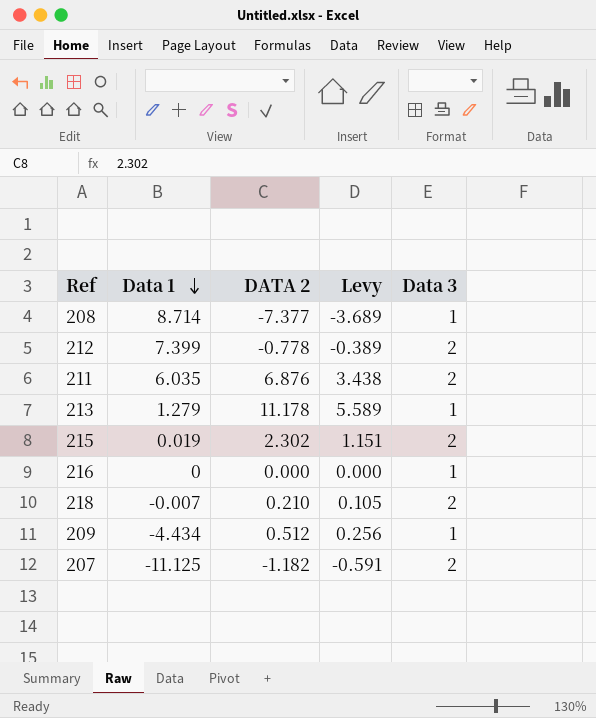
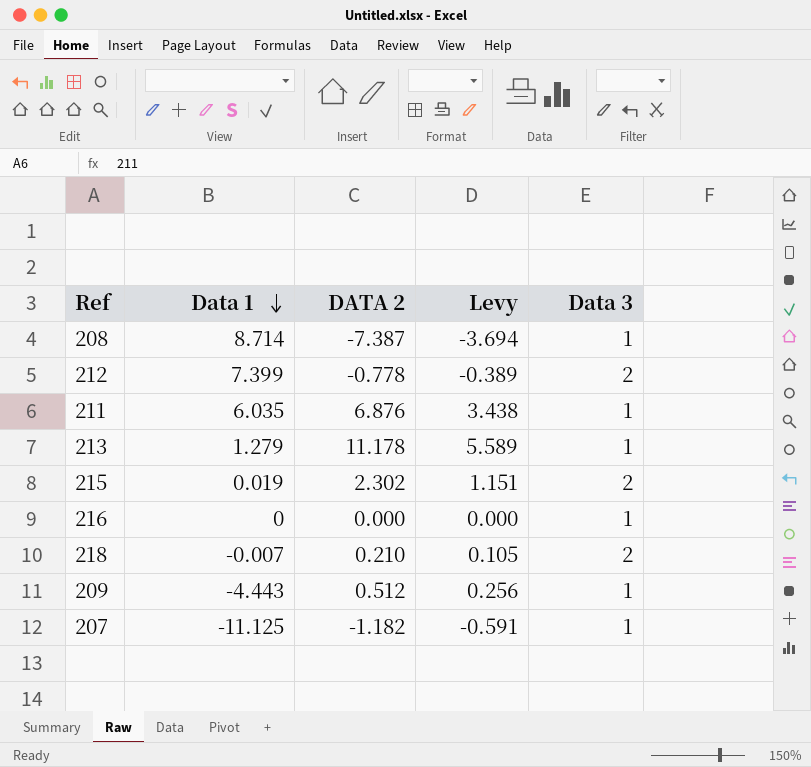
208 | DATA 2: -7.377 -> -7.387
208 | Levy: -3.689 -> -3.694
211 | Data 3: 2 -> 1
209 | Data 1: -4.434 -> -4.443
207 | Data 3: 2 -> 1

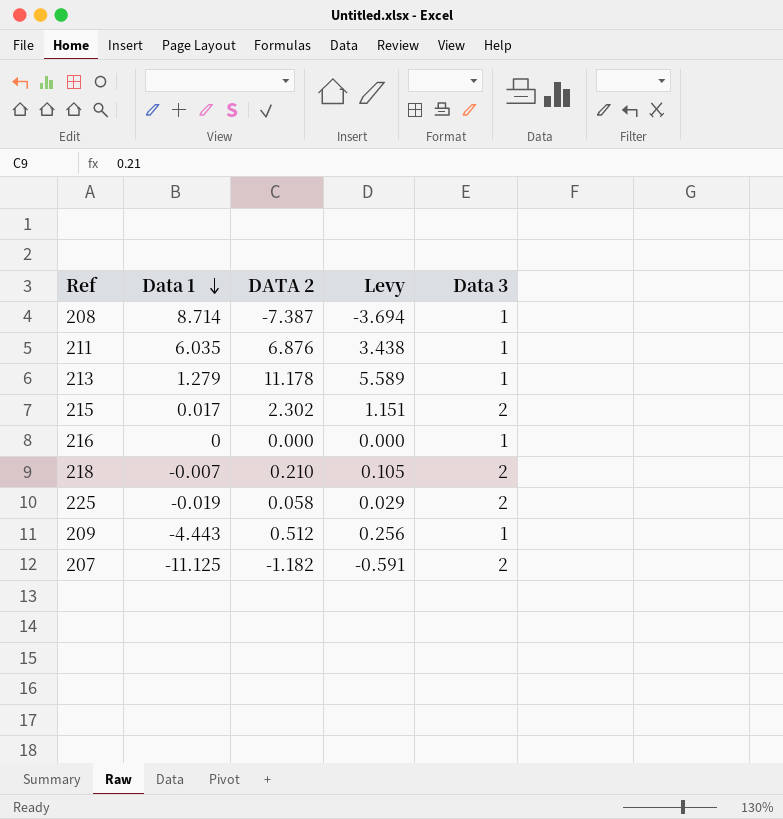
row 212: 7.399 | -0.778 | -0.389 | 2 -> none
215 | Data 1: 0.019 -> 0.017
row 225: none -> -0.019 | 0.058 | 0.029 | 2
207 | Data 3: 1 -> 2

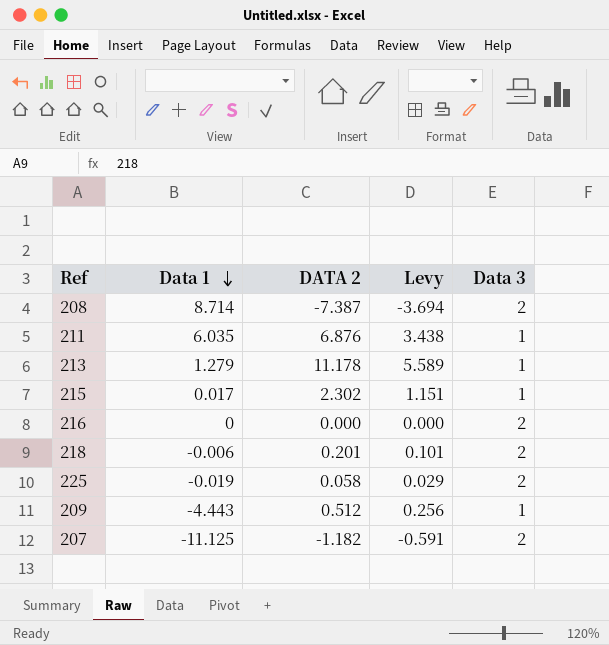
208 | Data 3: 1 -> 2
215 | Data 3: 2 -> 1
216 | Data 3: 1 -> 2
218 | Data 1: -0.007 -> -0.006
218 | DATA 2: 0.210 -> 0.201
218 | Levy: 0.105 -> 0.101

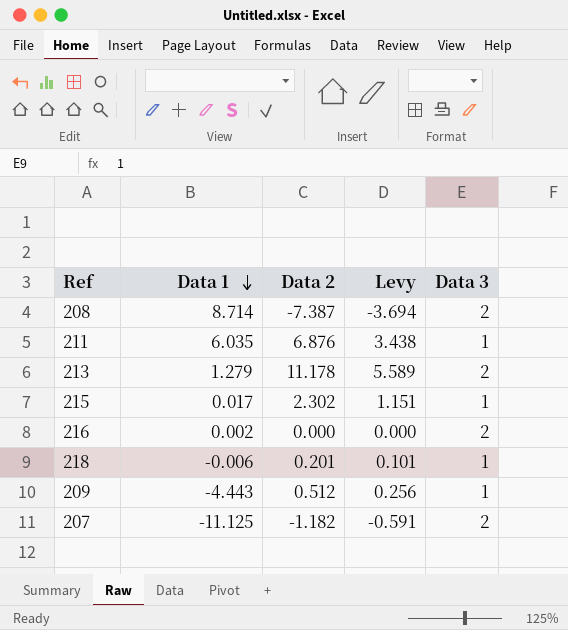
column name: DATA 2 -> Data 2
row 225: -0.019 | 0.058 | 0.029 | 2 -> none
213 | Data 3: 1 -> 2
216 | Data 1: 0 -> 0.002
218 | Data 3: 2 -> 1

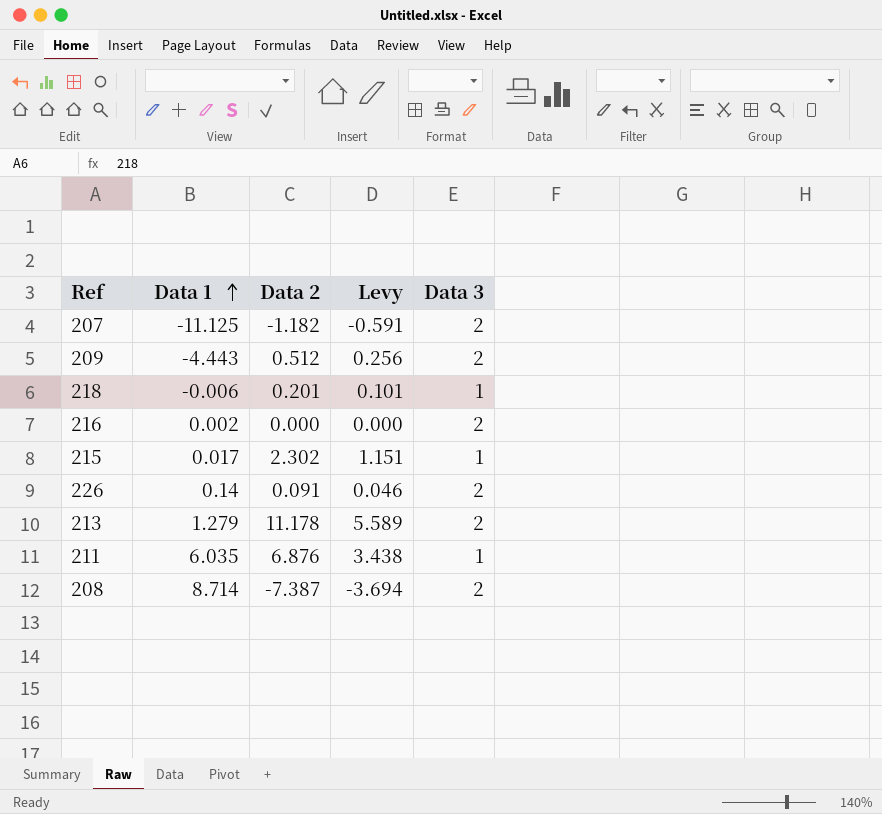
row order: Data 1 descending -> Data 1 ascending
209 | Data 3: 1 -> 2
row 226: none -> 0.14 | 0.091 | 0.046 | 2

